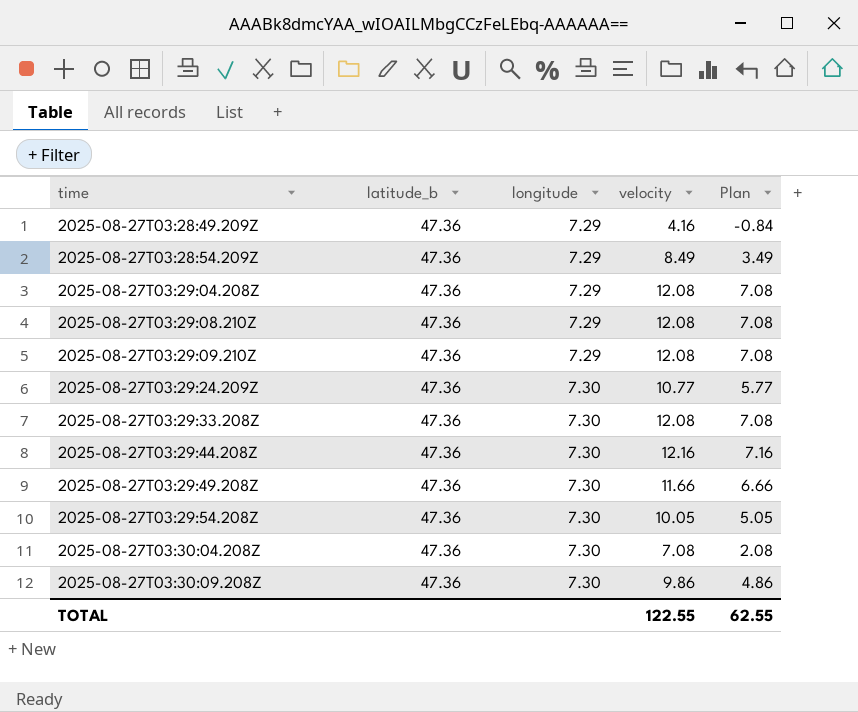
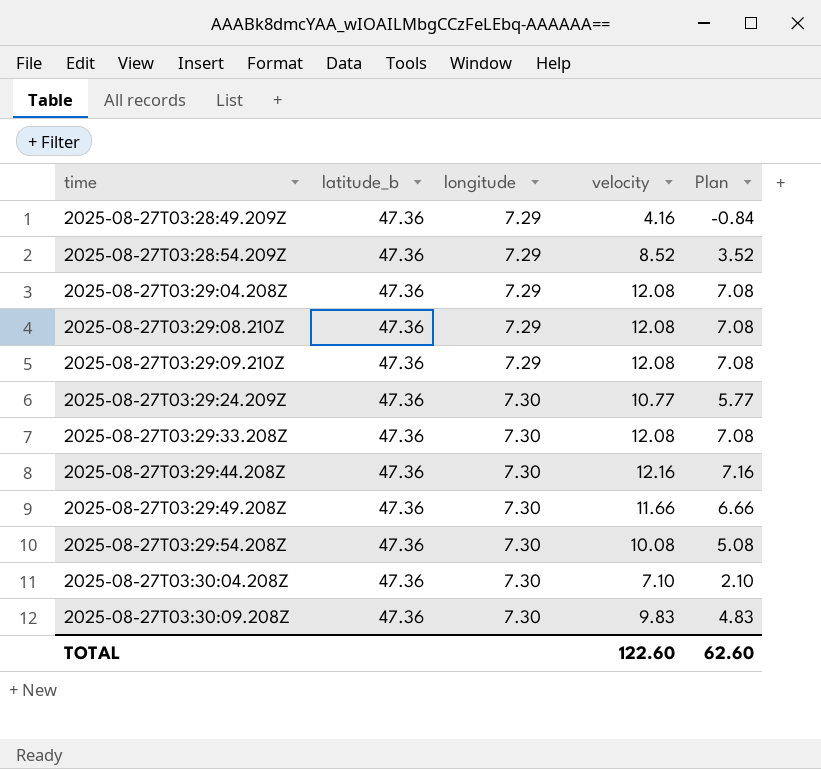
2025-08-27T03:28:54.209Z | velocity: 8.49 -> 8.52
2025-08-27T03:28:54.209Z | Plan: 3.49 -> 3.52
2025-08-27T03:29:54.208Z | velocity: 10.05 -> 10.08
2025-08-27T03:29:54.208Z | Plan: 5.05 -> 5.08
2025-08-27T03:30:04.208Z | velocity: 7.08 -> 7.10
2025-08-27T03:30:04.208Z | Plan: 2.08 -> 2.10
2025-08-27T03:30:09.208Z | velocity: 9.86 -> 9.83
2025-08-27T03:30:09.208Z | Plan: 4.86 -> 4.83
TOTAL | velocity: 122.55 -> 122.60
TOTAL | Plan: 62.55 -> 62.60

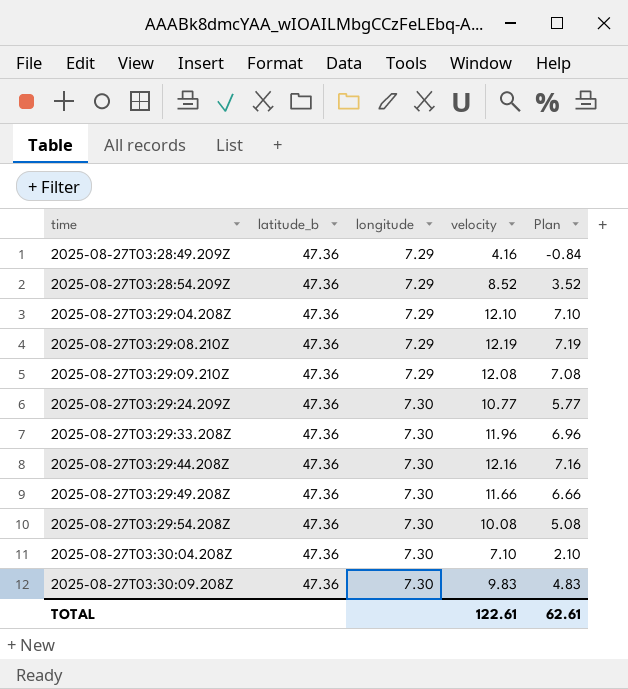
2025-08-27T03:29:04.208Z | velocity: 12.08 -> 12.10
2025-08-27T03:29:04.208Z | Plan: 7.08 -> 7.10
2025-08-27T03:29:08.210Z | velocity: 12.08 -> 12.19
2025-08-27T03:29:08.210Z | Plan: 7.08 -> 7.19
2025-08-27T03:29:33.208Z | velocity: 12.08 -> 11.96
2025-08-27T03:29:33.208Z | Plan: 7.08 -> 6.96
TOTAL | velocity: 122.60 -> 122.61
TOTAL | Plan: 62.60 -> 62.61

